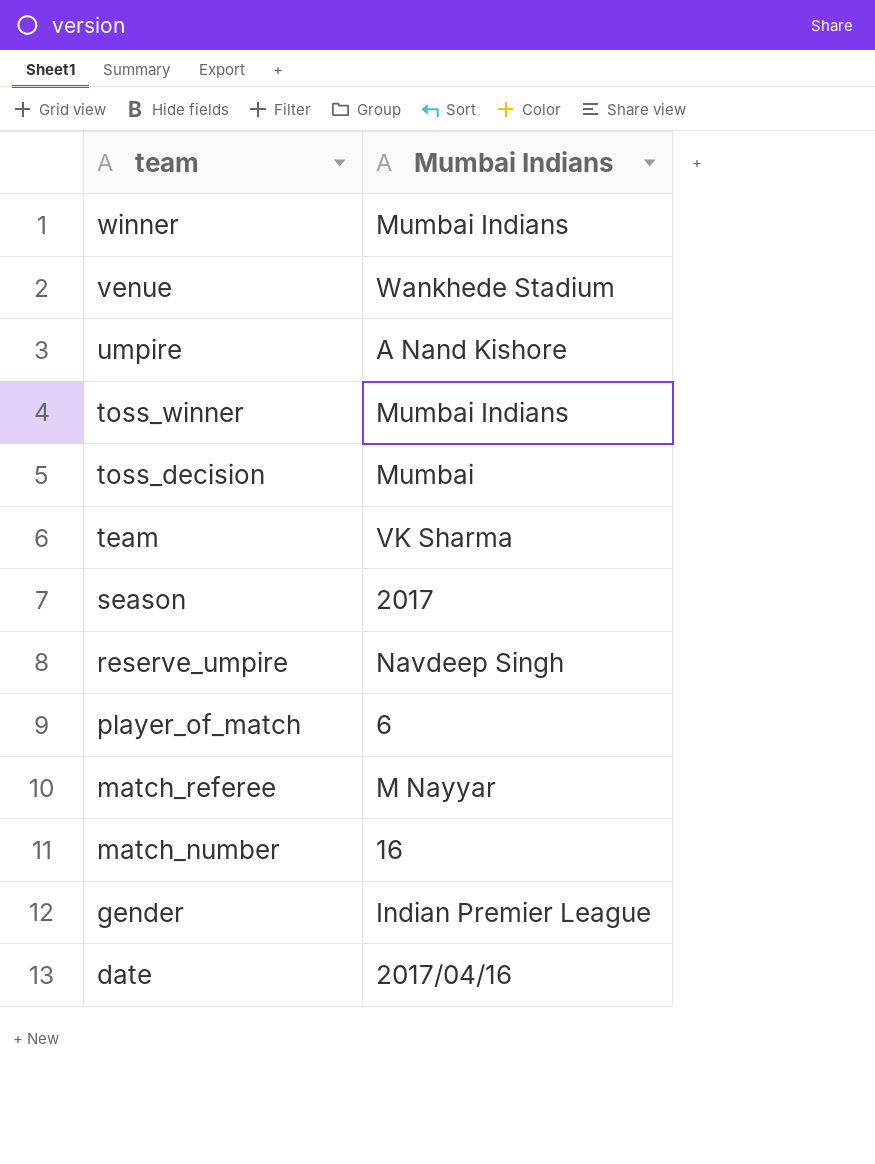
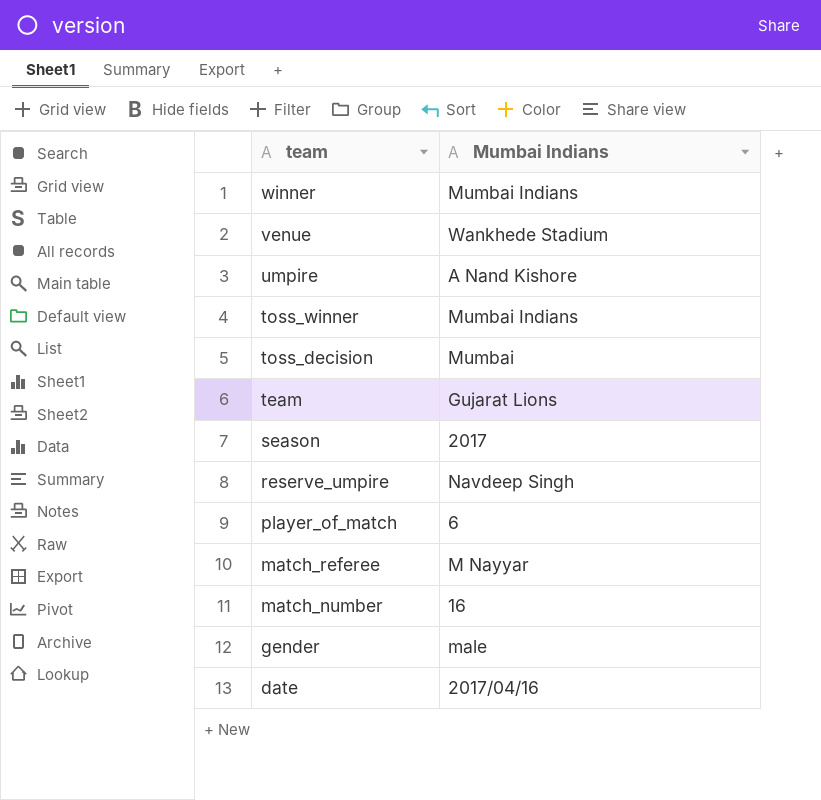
team | Mumbai Indians: VK Sharma -> Gujarat Lions
gender | Mumbai Indians: Indian Premier League -> male

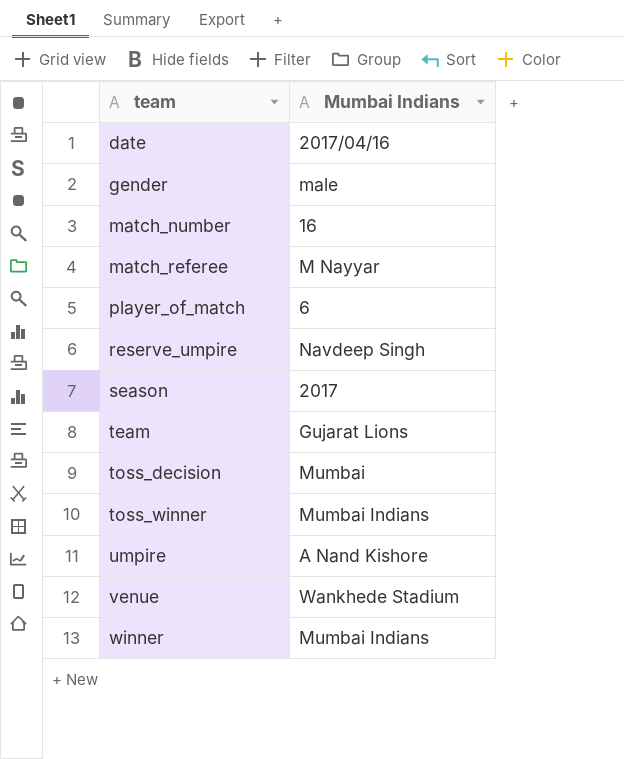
row order: team descending -> team ascending

